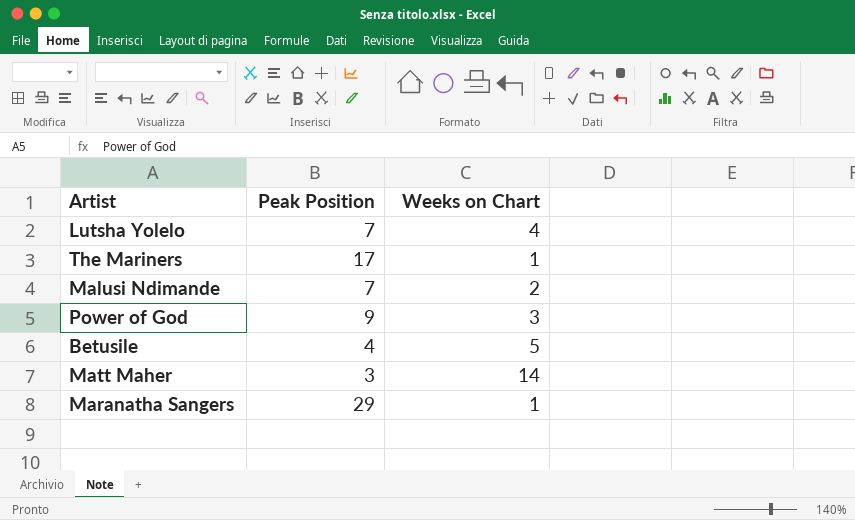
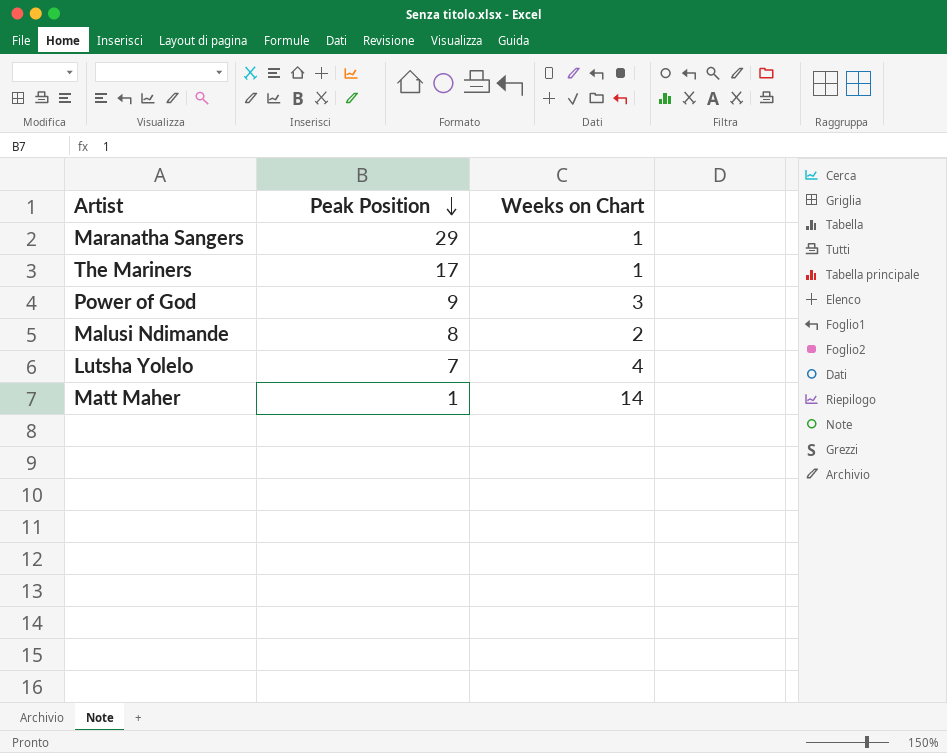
row order: none -> Peak Position descending
row Betusile: 4 | 5 -> none
Malusi Ndimande | Peak Position: 7 -> 8
Matt Maher | Peak Position: 3 -> 1

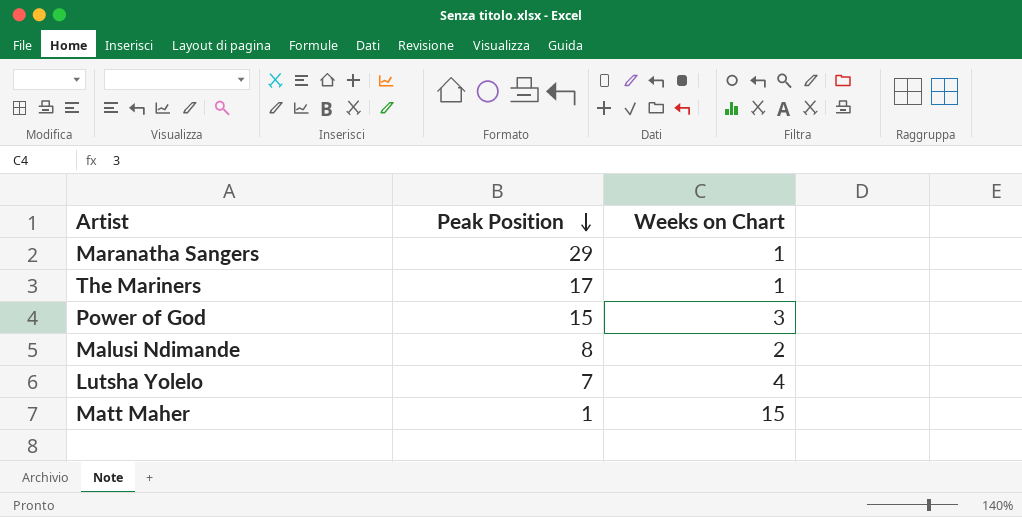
Power of God | Peak Position: 9 -> 15
Matt Maher | Weeks on Chart: 14 -> 15

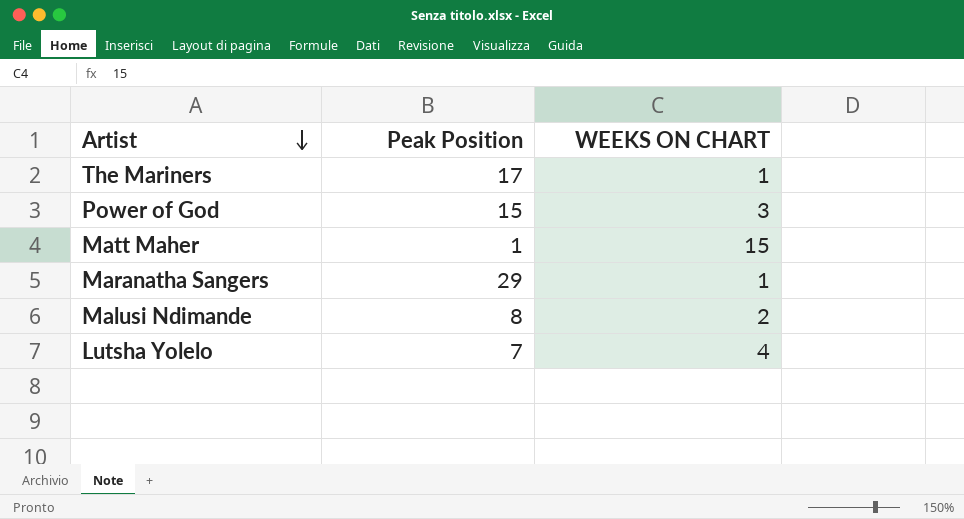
row order: Peak Position descending -> Artist descending
column name: Weeks on Chart -> WEEKS ON CHART

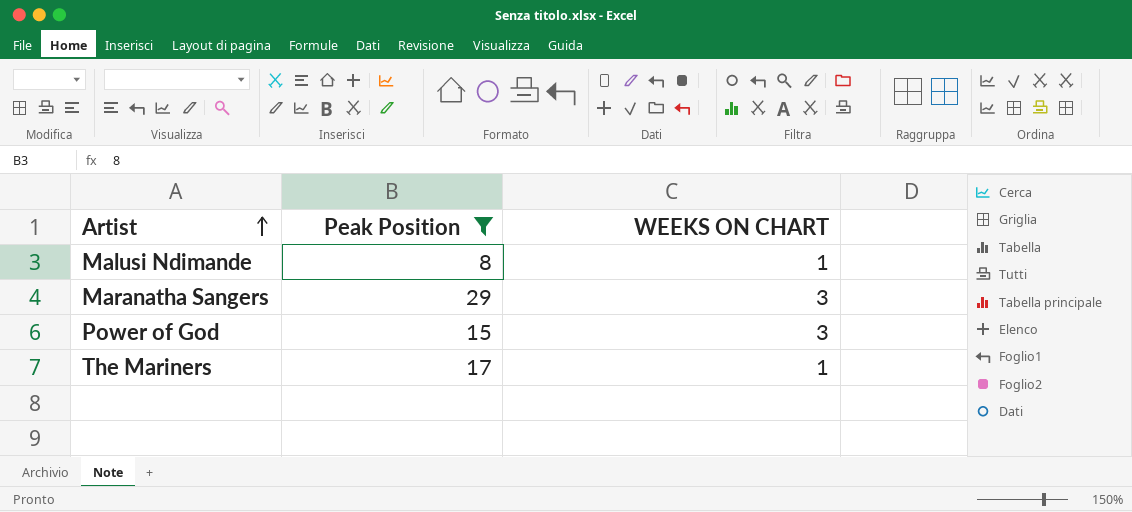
filter: none -> Peak Position >= 8
row order: Artist descending -> Artist ascending
Malusi Ndimande | WEEKS ON CHART: 2 -> 1
Maranatha Sangers | WEEKS ON CHART: 1 -> 3

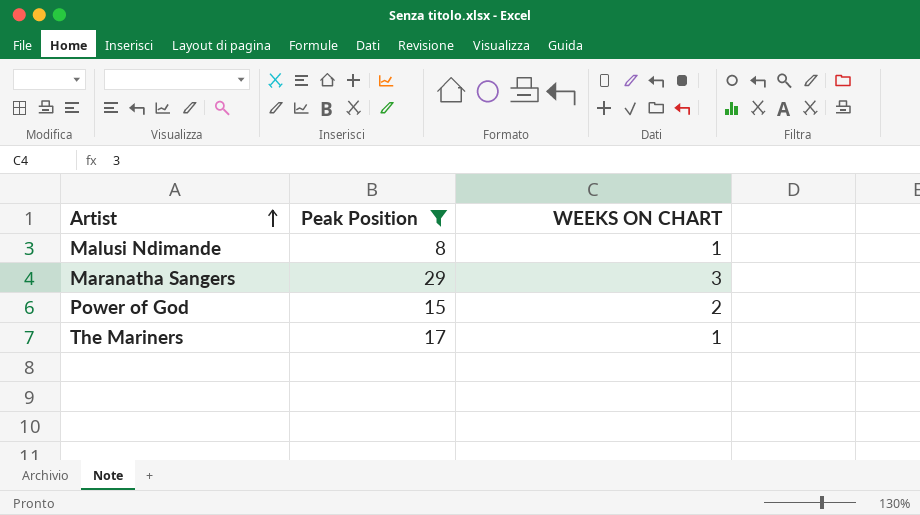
Power of God | WEEKS ON CHART: 3 -> 2

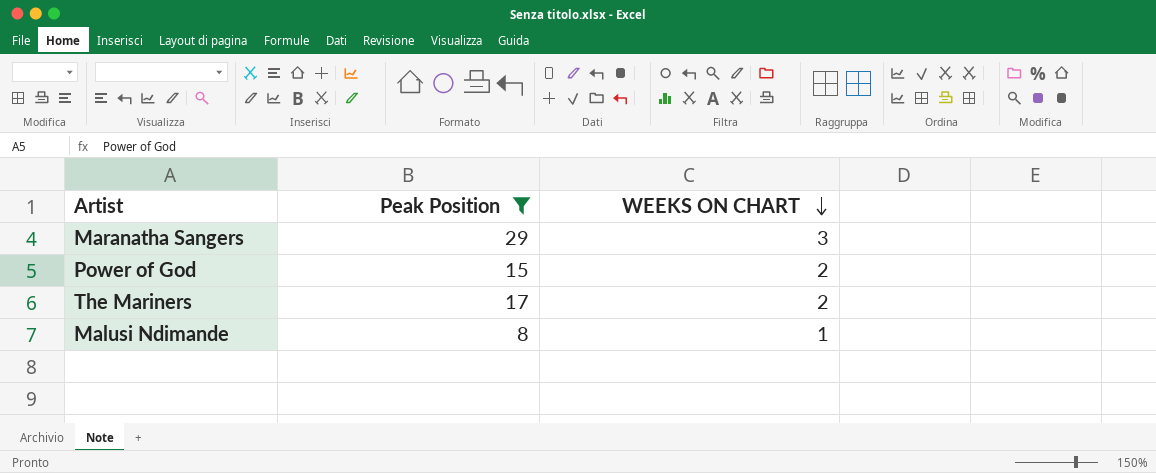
row order: Artist ascending -> WEEKS ON CHART descending
The Mariners | WEEKS ON CHART: 1 -> 2

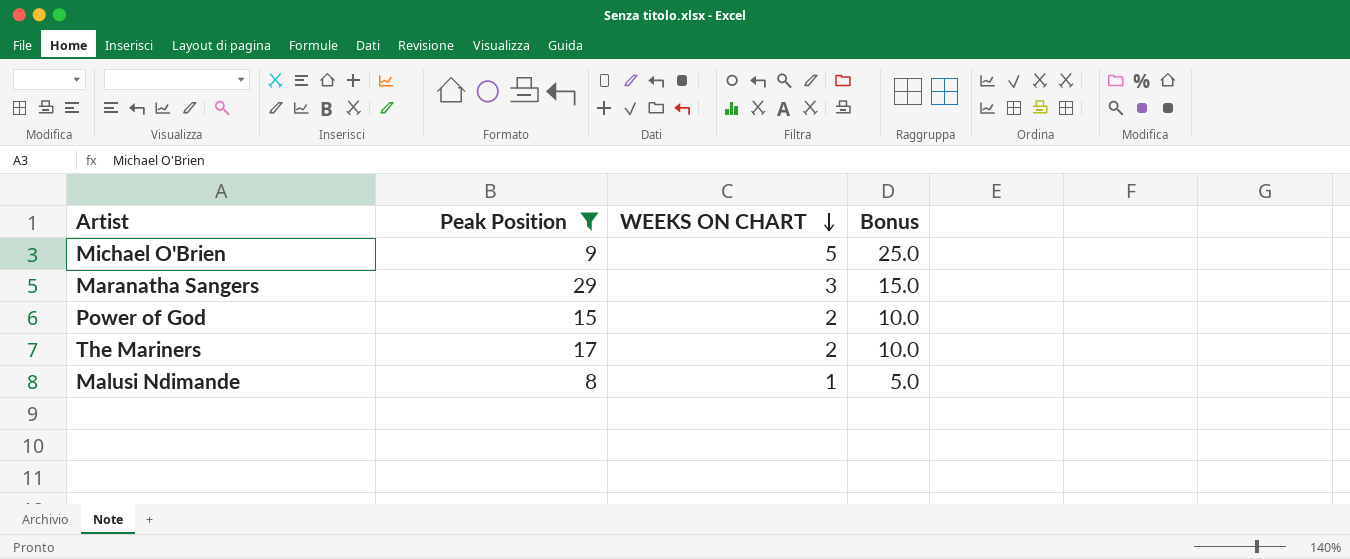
column Bonus | formula: none -> [WEEKS ON CHART] * 5
row Michael O'Brien: none -> 9 | 5 | 25.0

